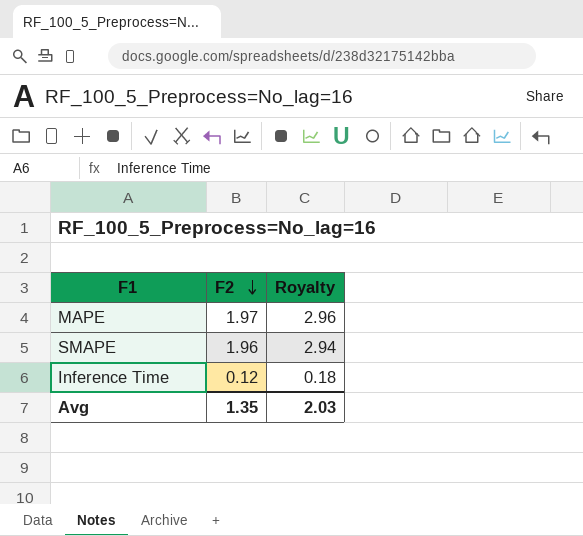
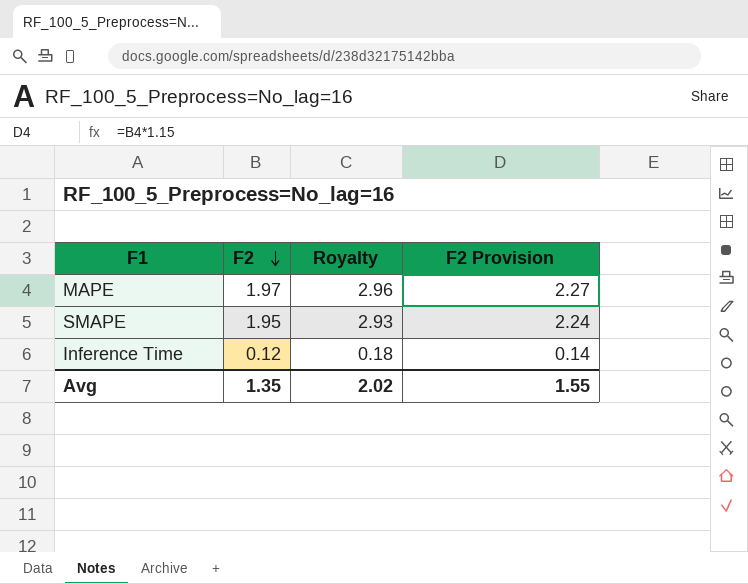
column F2 Provision | formula: none -> [F2] * 1.15
SMAPE | F2: 1.96 -> 1.95
SMAPE | Royalty: 2.94 -> 2.93
Avg | Royalty: 2.03 -> 2.02

